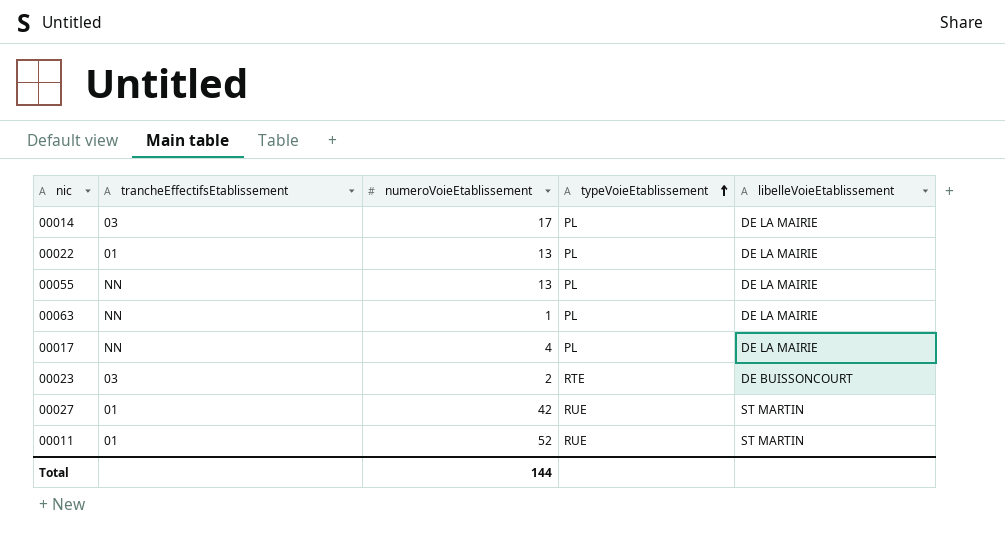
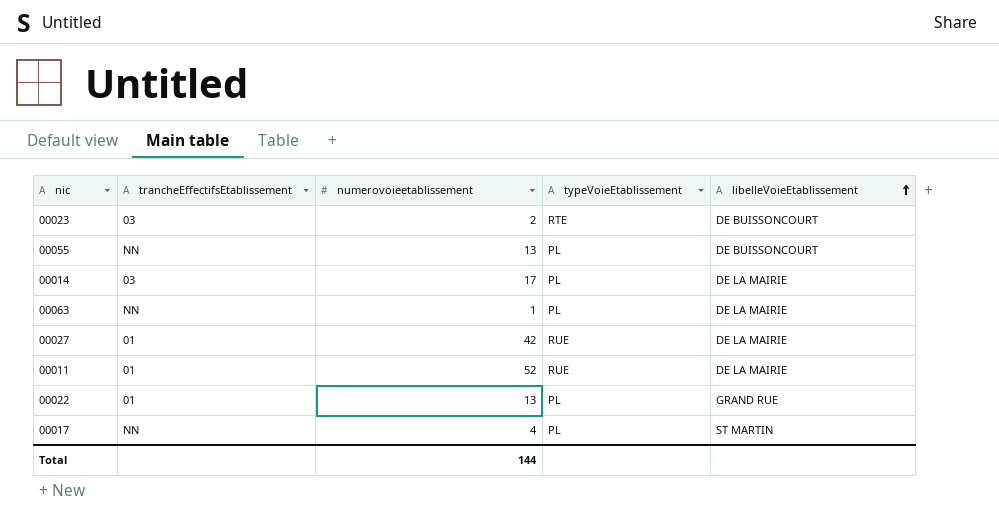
row order: typeVoieEtablissement ascending -> libelleVoieEtablissement ascending
column name: numeroVoieEtablissement -> numerovoieetablissement
00055 | libelleVoieEtablissement: DE LA MAIRIE -> DE BUISSONCOURT
00027 | libelleVoieEtablissement: ST MARTIN -> DE LA MAIRIE
00011 | libelleVoieEtablissement: ST MARTIN -> DE LA MAIRIE
00022 | libelleVoieEtablissement: DE LA MAIRIE -> GRAND RUE
00017 | libelleVoieEtablissement: DE LA MAIRIE -> ST MARTIN

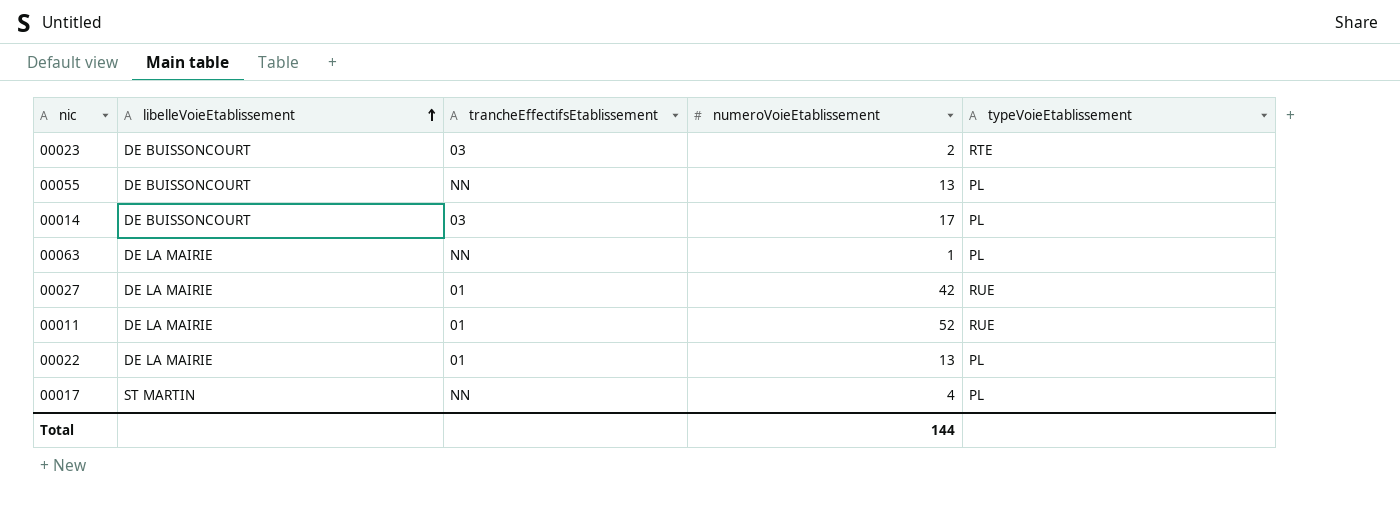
column libelleVoieEtablissement | position: 5 -> 2
column name: numerovoieetablissement -> numeroVoieEtablissement
00014 | libelleVoieEtablissement: DE LA MAIRIE -> DE BUISSONCOURT
00022 | libelleVoieEtablissement: GRAND RUE -> DE LA MAIRIE

